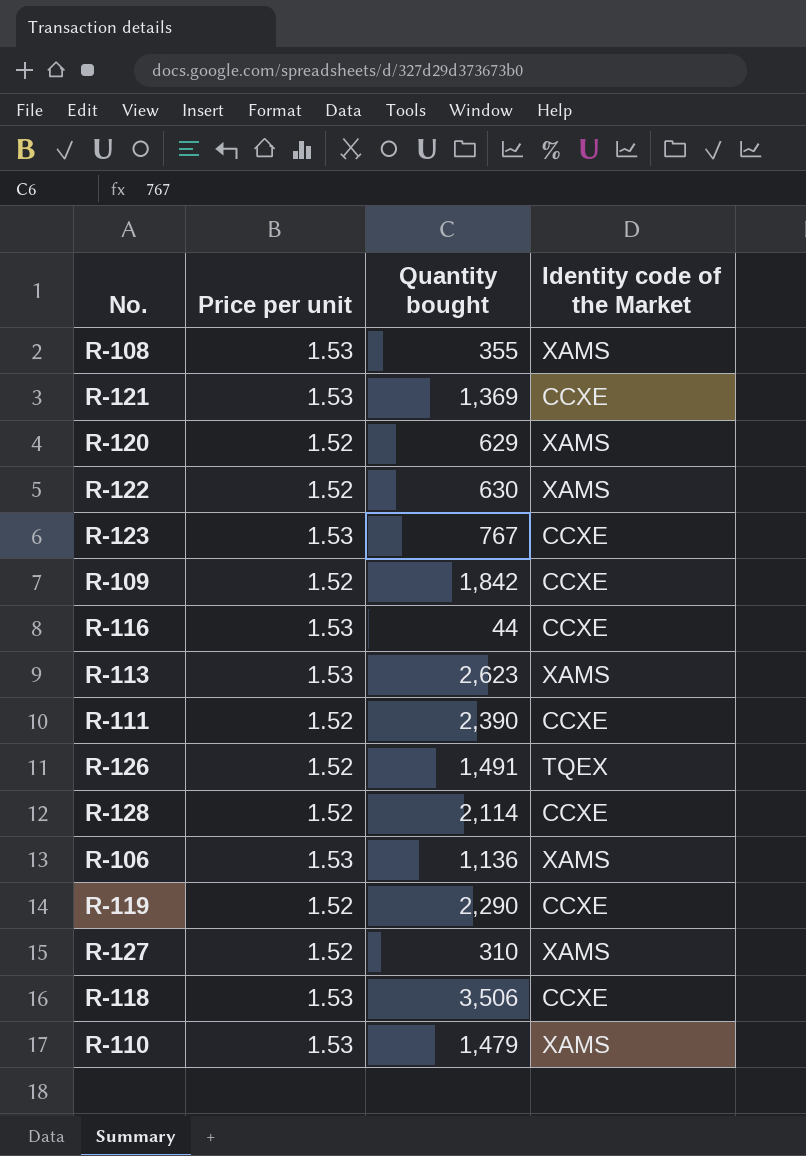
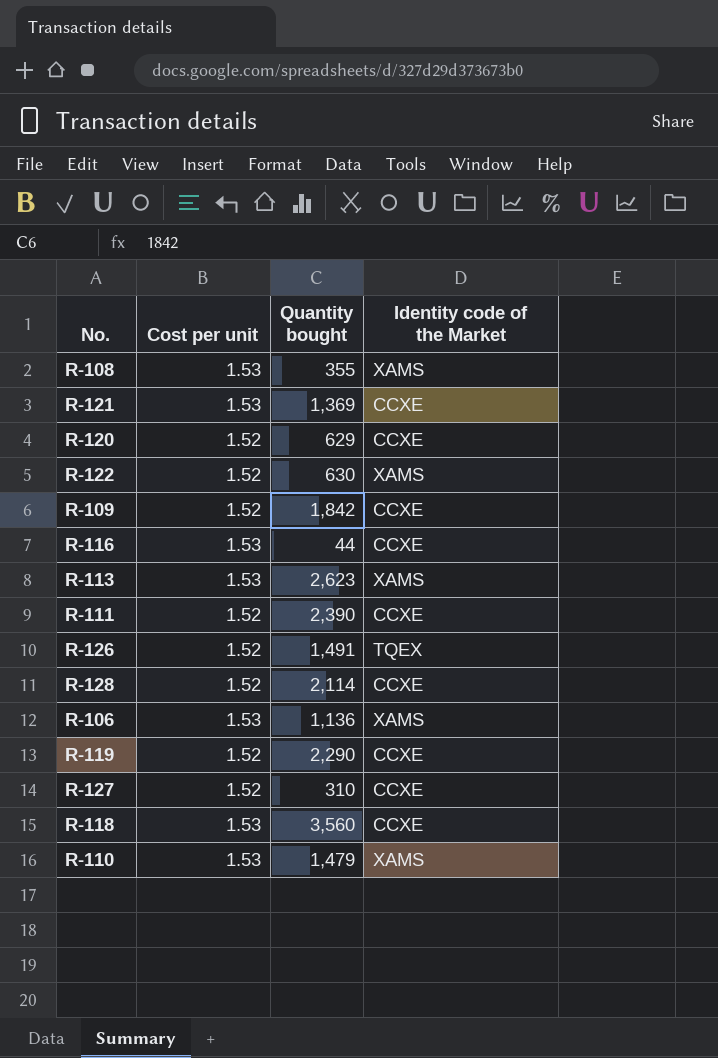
column name: Price per unit -> Cost per unit
row R-123: 1.53 | 767 | CCXE -> none
R-120 | Identity code of the Market: XAMS -> CCXE
R-127 | Identity code of the Market: XAMS -> CCXE
R-118 | Quantity bought: 3,506 -> 3,560

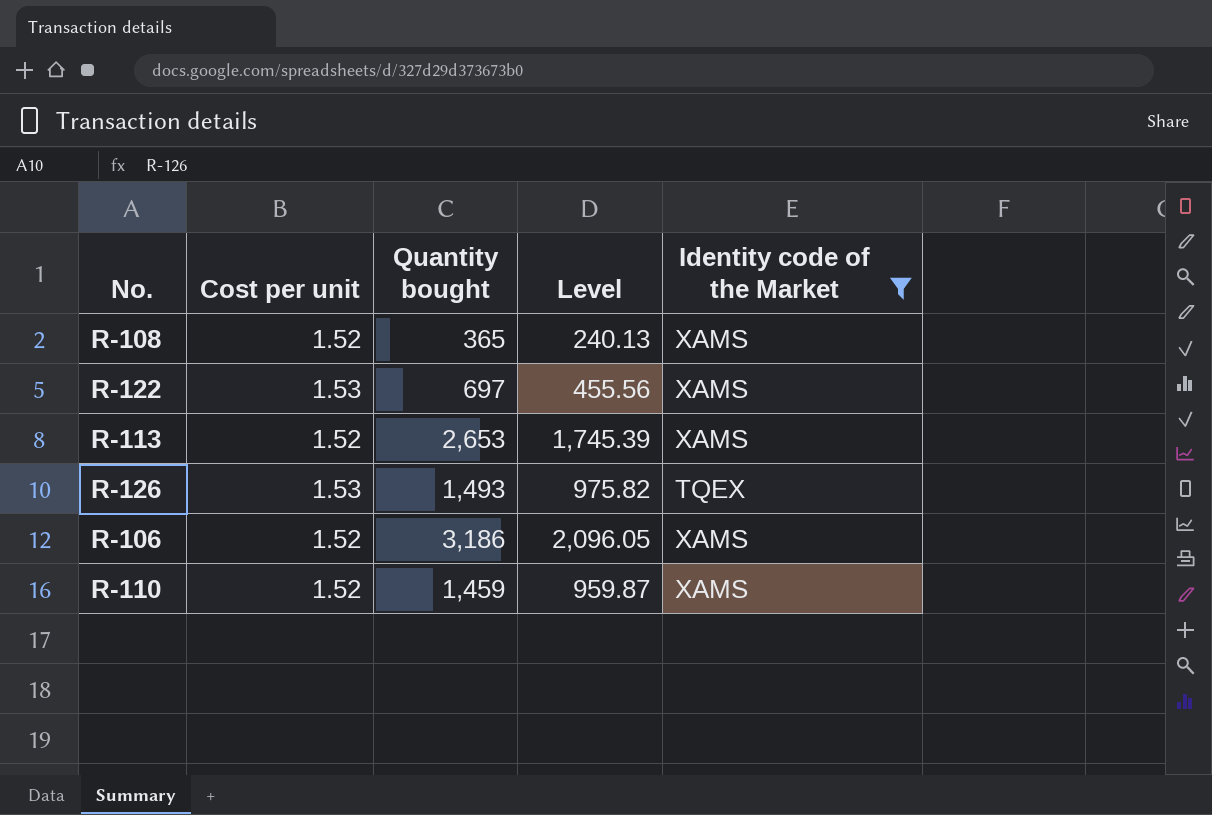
filter: none -> Identity code of the Market != CCXE
column Level | formula: none -> [Quantity bought] / [Cost per unit]
R-108 | Cost per unit: 1.53 -> 1.52
R-108 | Quantity bought: 355 -> 365
R-122 | Cost per unit: 1.52 -> 1.53
R-122 | Quantity bought: 630 -> 697
R-113 | Cost per unit: 1.53 -> 1.52
R-113 | Quantity bought: 2,623 -> 2,653
R-126 | Cost per unit: 1.52 -> 1.53
R-126 | Quantity bought: 1,491 -> 1,493
R-106 | Cost per unit: 1.53 -> 1.52
R-106 | Quantity bought: 1,136 -> 3,186
R-110 | Cost per unit: 1.53 -> 1.52
R-110 | Quantity bought: 1,479 -> 1,459

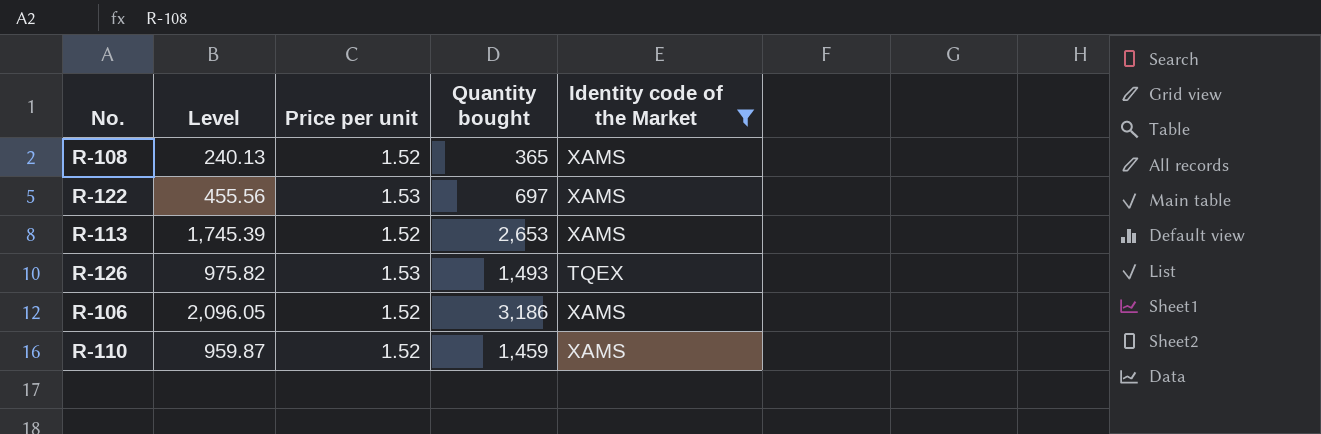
column Level | position: 4 -> 2
column name: Cost per unit -> Price per unit

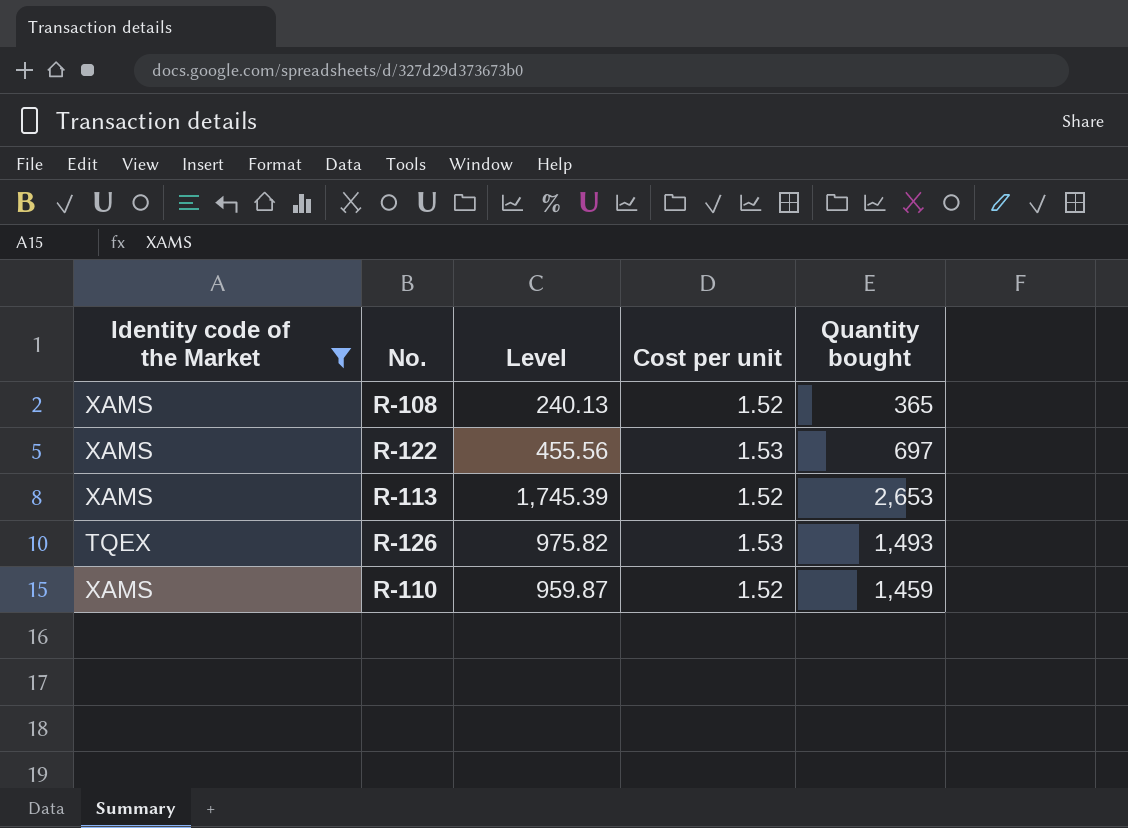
column Identity code of the Market | position: 5 -> 1
column name: Price per unit -> Cost per unit
row R-106: 2,096.05 | 1.52 | 3,186 | XAMS -> none

